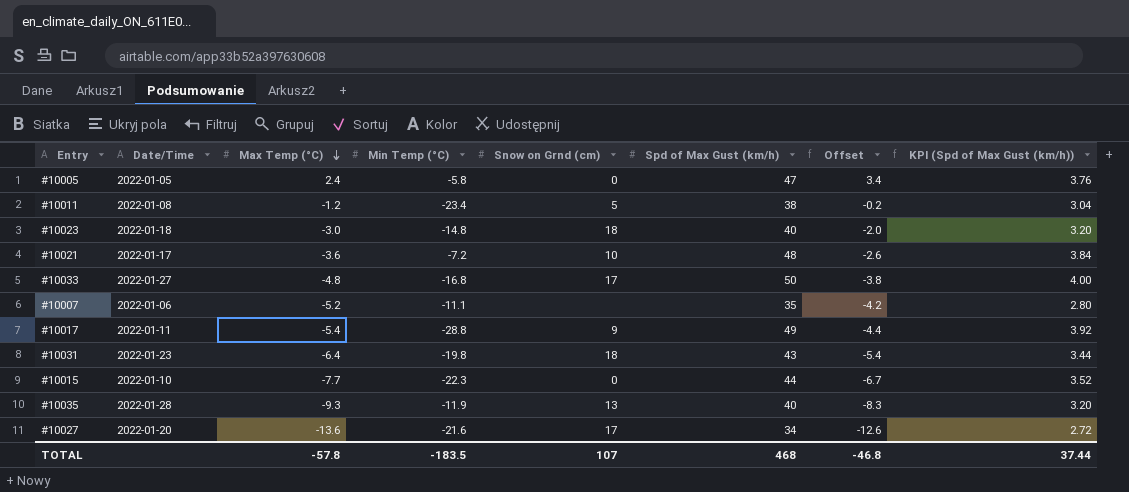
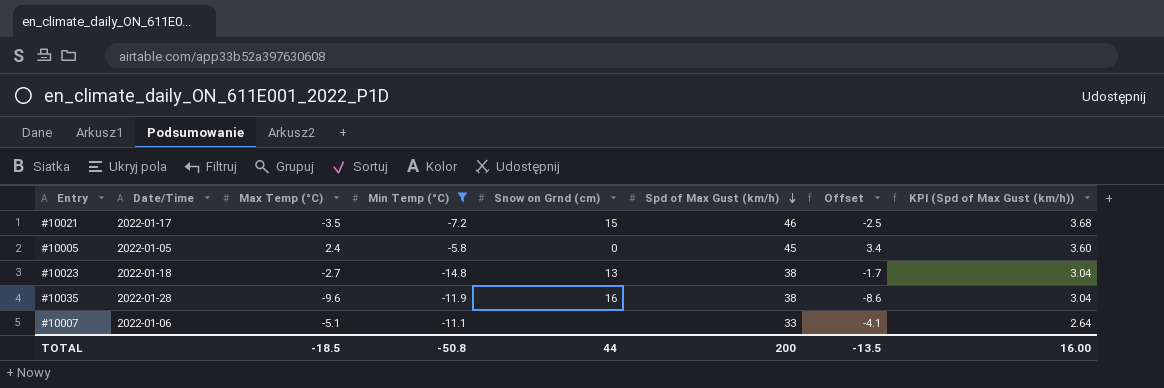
filter: none -> Min Temp (°C) >= -14.8
row order: Max Temp (°C) descending -> Spd of Max Gust (km/h) descending
#10021 | Max Temp (°C): -3.6 -> -3.5
#10021 | Snow on Grnd (cm): 10 -> 15
#10021 | Spd of Max Gust (km/h): 48 -> 46
#10021 | Offset: -2.6 -> -2.5
#10021 | KPI (Spd of Max Gust (km/h)): 3.84 -> 3.68
#10005 | Spd of Max Gust (km/h): 47 -> 45
#10005 | KPI (Spd of Max Gust (km/h)): 3.76 -> 3.60
#10023 | Max Temp (°C): -3.0 -> -2.7
#10023 | Snow on Grnd (cm): 18 -> 13
#10023 | Spd of Max Gust (km/h): 40 -> 38
#10023 | Offset: -2.0 -> -1.7
#10023 | KPI (Spd of Max Gust (km/h)): 3.20 -> 3.04
#10035 | Max Temp (°C): -9.3 -> -9.6
#10035 | Snow on Grnd (cm): 13 -> 16
#10035 | Spd of Max Gust (km/h): 40 -> 38
#10035 | Offset: -8.3 -> -8.6
#10035 | KPI (Spd of Max Gust (km/h)): 3.20 -> 3.04
#10007 | Max Temp (°C): -5.2 -> -5.1
#10007 | Spd of Max Gust (km/h): 35 -> 33
#10007 | Offset: -4.2 -> -4.1
#10007 | KPI (Spd of Max Gust (km/h)): 2.80 -> 2.64
TOTAL | Max Temp (°C): -57.8 -> -18.5
TOTAL | Min Temp (°C): -183.5 -> -50.8
TOTAL | Snow on Grnd (cm): 107 -> 44
TOTAL | Spd of Max Gust (km/h): 468 -> 200
TOTAL | Offset: -46.8 -> -13.5
TOTAL | KPI (Spd of Max Gust (km/h)): 37.44 -> 16.00

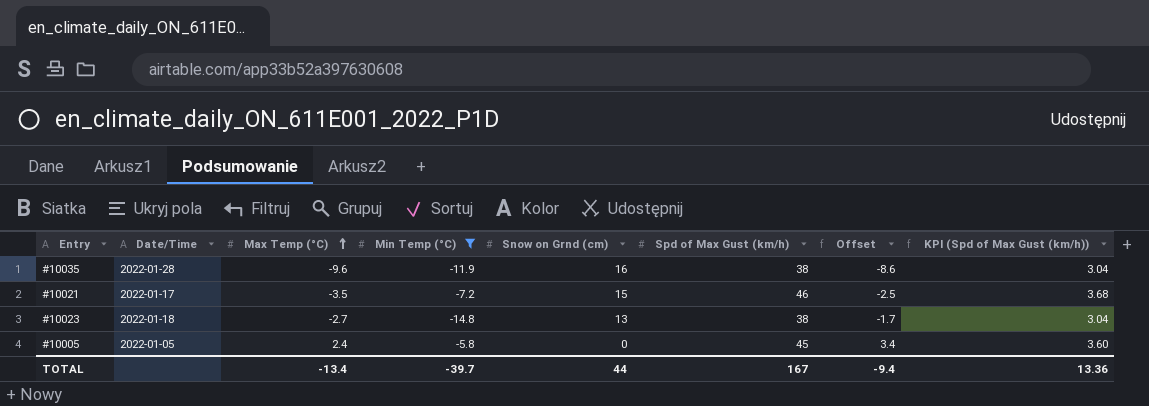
row order: Spd of Max Gust (km/h) descending -> Max Temp (°C) ascending
row #10007: 2022-01-06 | -5.1 | -11.1 | none | 33 | -4.1 | 2.64 -> none
TOTAL | Max Temp (°C): -18.5 -> -13.4
TOTAL | Min Temp (°C): -50.8 -> -39.7
TOTAL | Spd of Max Gust (km/h): 200 -> 167
TOTAL | Offset: -13.5 -> -9.4
TOTAL | KPI (Spd of Max Gust (km/h)): 16.00 -> 13.36

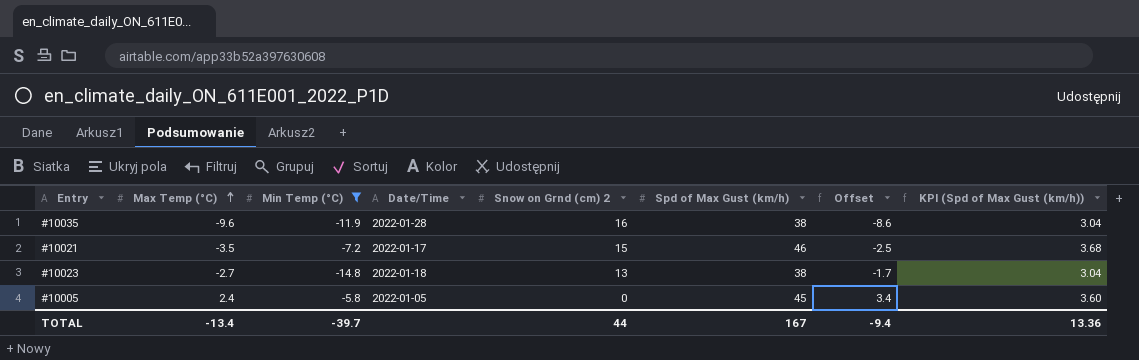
column Date/Time | position: 2 -> 4
column name: Snow on Grnd (cm) -> Snow on Grnd (cm) 2

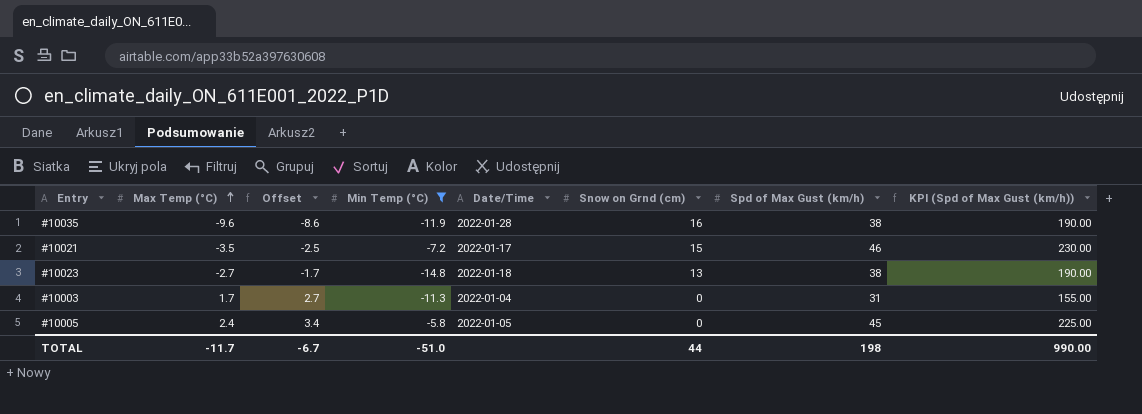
column Offset | position: 7 -> 3
column name: Snow on Grnd (cm) 2 -> Snow on Grnd (cm)
column KPI (Spd of Max Gust (km/h)) | formula: [Spd of Max Gust (km/h)] * 0.08 -> [Spd of Max Gust (km/h)] * 5
row #10003: none -> 1.7 | 2.7 | -11.3 | 2022-01-04 | 0 | 31 | 155.00
TOTAL | Max Temp (°C): -13.4 -> -11.7
TOTAL | Offset: -9.4 -> -6.7
TOTAL | Min Temp (°C): -39.7 -> -51.0
TOTAL | Spd of Max Gust (km/h): 167 -> 198
TOTAL | KPI (Spd of Max Gust (km/h)): 13.36 -> 990.00

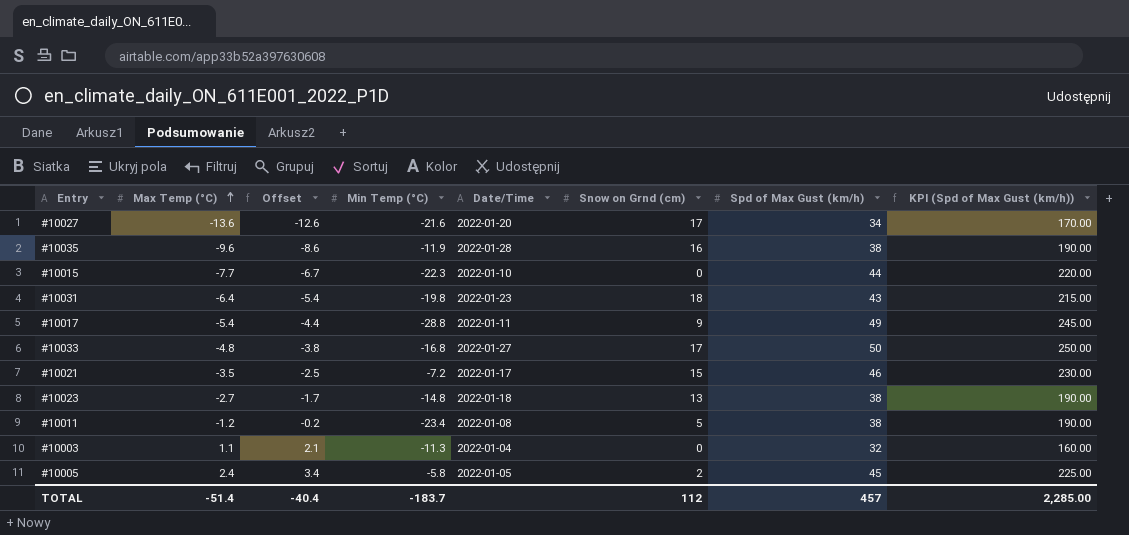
filter: Min Temp (°C) >= -14.8 -> none
#10003 | Max Temp (°C): 1.7 -> 1.1
#10003 | Offset: 2.7 -> 2.1
#10003 | Spd of Max Gust (km/h): 31 -> 32
#10003 | KPI (Spd of Max Gust (km/h)): 155.00 -> 160.00
#10005 | Snow on Grnd (cm): 0 -> 2
TOTAL | Max Temp (°C): -11.7 -> -51.4
TOTAL | Offset: -6.7 -> -40.4
TOTAL | Min Temp (°C): -51.0 -> -183.7
TOTAL | Snow on Grnd (cm): 44 -> 112
TOTAL | Spd of Max Gust (km/h): 198 -> 457
TOTAL | KPI (Spd of Max Gust (km/h)): 990.00 -> 2,285.00

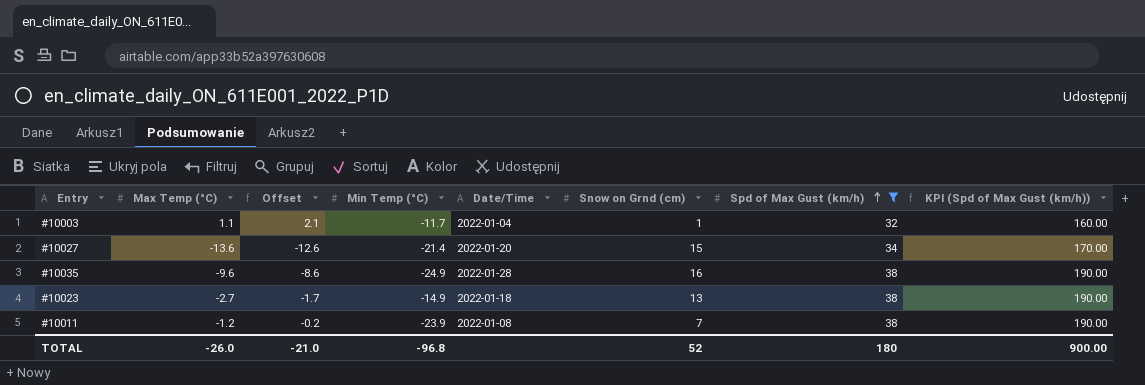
filter: none -> Spd of Max Gust (km/h) <= 38
row order: Max Temp (°C) ascending -> Spd of Max Gust (km/h) ascending
#10003 | Min Temp (°C): -11.3 -> -11.7
#10003 | Snow on Grnd (cm): 0 -> 1
#10027 | Min Temp (°C): -21.6 -> -21.4
#10027 | Snow on Grnd (cm): 17 -> 15
#10035 | Min Temp (°C): -11.9 -> -24.9
#10023 | Min Temp (°C): -14.8 -> -14.9
#10011 | Min Temp (°C): -23.4 -> -23.9
#10011 | Snow on Grnd (cm): 5 -> 7
TOTAL | Max Temp (°C): -51.4 -> -26.0
TOTAL | Offset: -40.4 -> -21.0
TOTAL | Min Temp (°C): -183.7 -> -96.8
TOTAL | Snow on Grnd (cm): 112 -> 52
TOTAL | Spd of Max Gust (km/h): 457 -> 180
TOTAL | KPI (Spd of Max Gust (km/h)): 2,285.00 -> 900.00

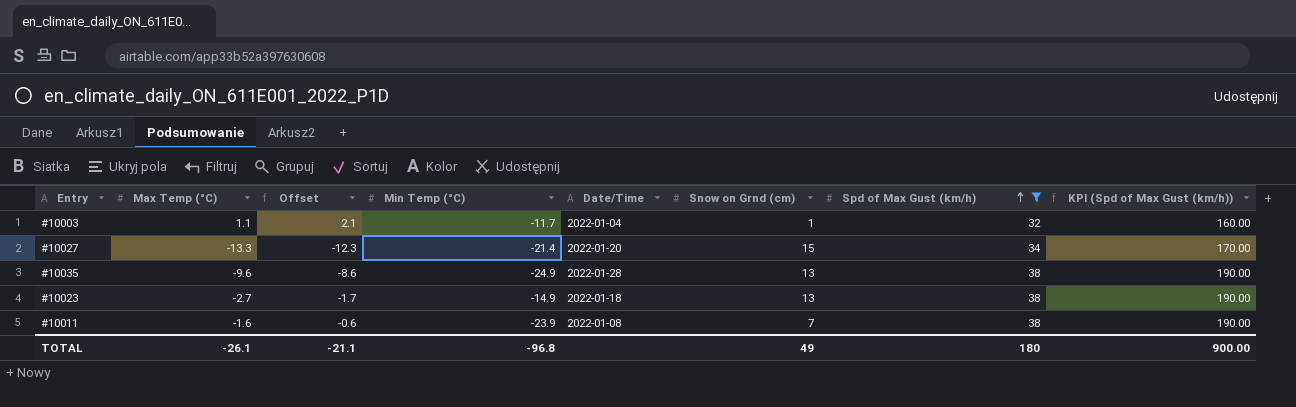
#10027 | Max Temp (°C): -13.6 -> -13.3
#10027 | Offset: -12.6 -> -12.3
#10035 | Snow on Grnd (cm): 16 -> 13
#10011 | Max Temp (°C): -1.2 -> -1.6
#10011 | Offset: -0.2 -> -0.6
TOTAL | Max Temp (°C): -26.0 -> -26.1
TOTAL | Offset: -21.0 -> -21.1
TOTAL | Snow on Grnd (cm): 52 -> 49

